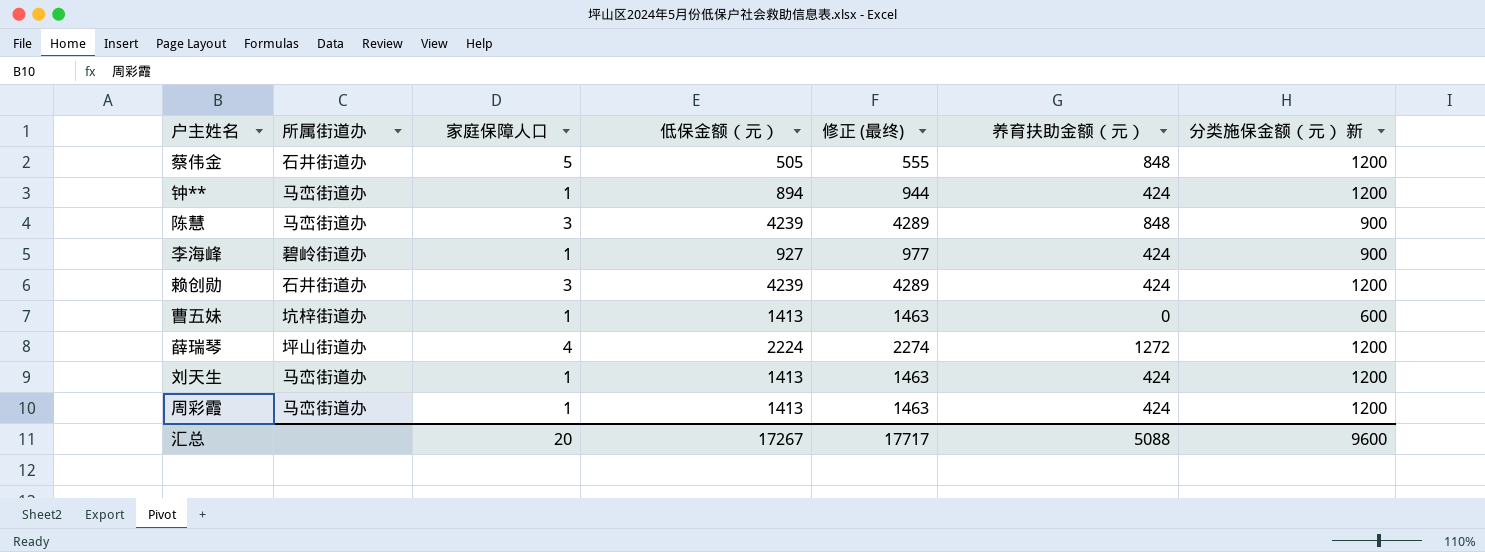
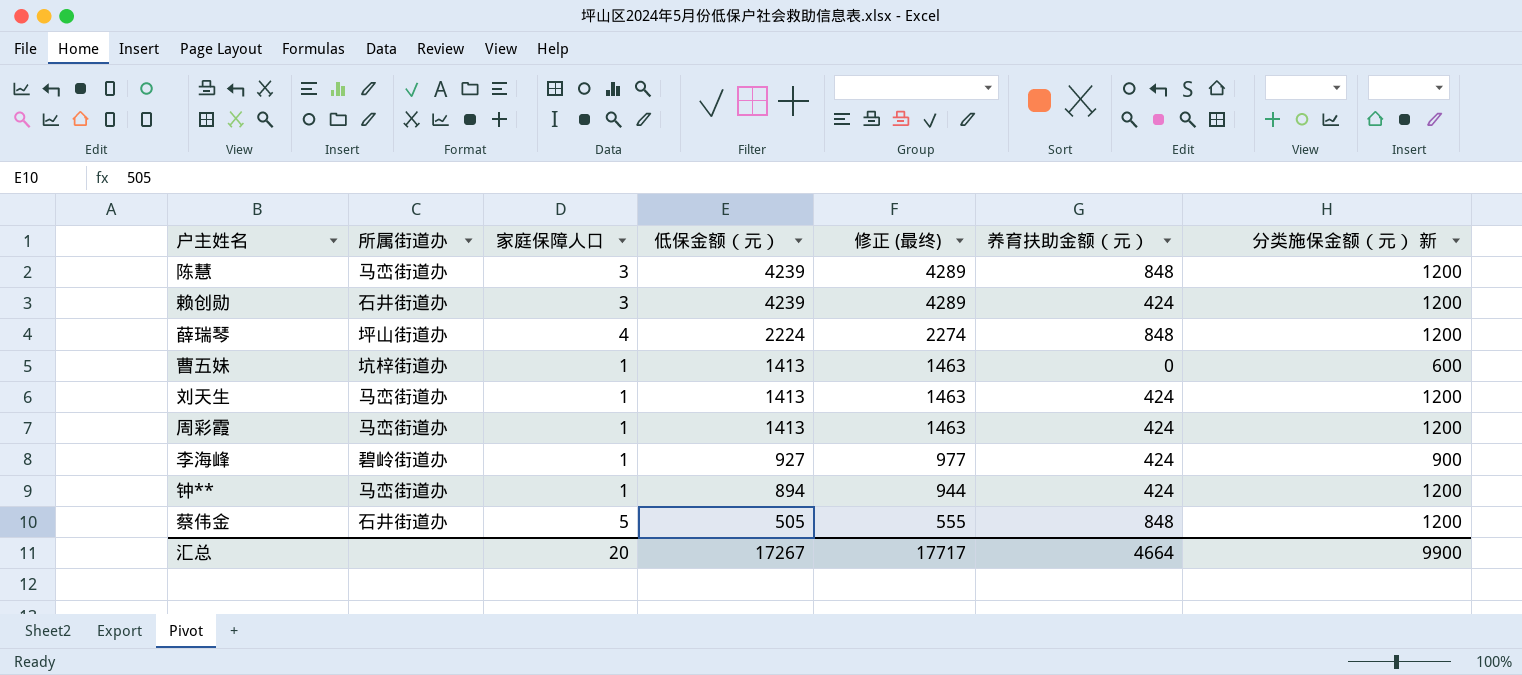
row order: none -> 低保金额（元） descending
陈慧 | 分类施保金额（元） 新: 900 -> 1200
薛瑞琴 | 养育扶助金额（元）: 1272 -> 848
汇总 | 养育扶助金额（元）: 5088 -> 4664
汇总 | 分类施保金额（元） 新: 9600 -> 9900

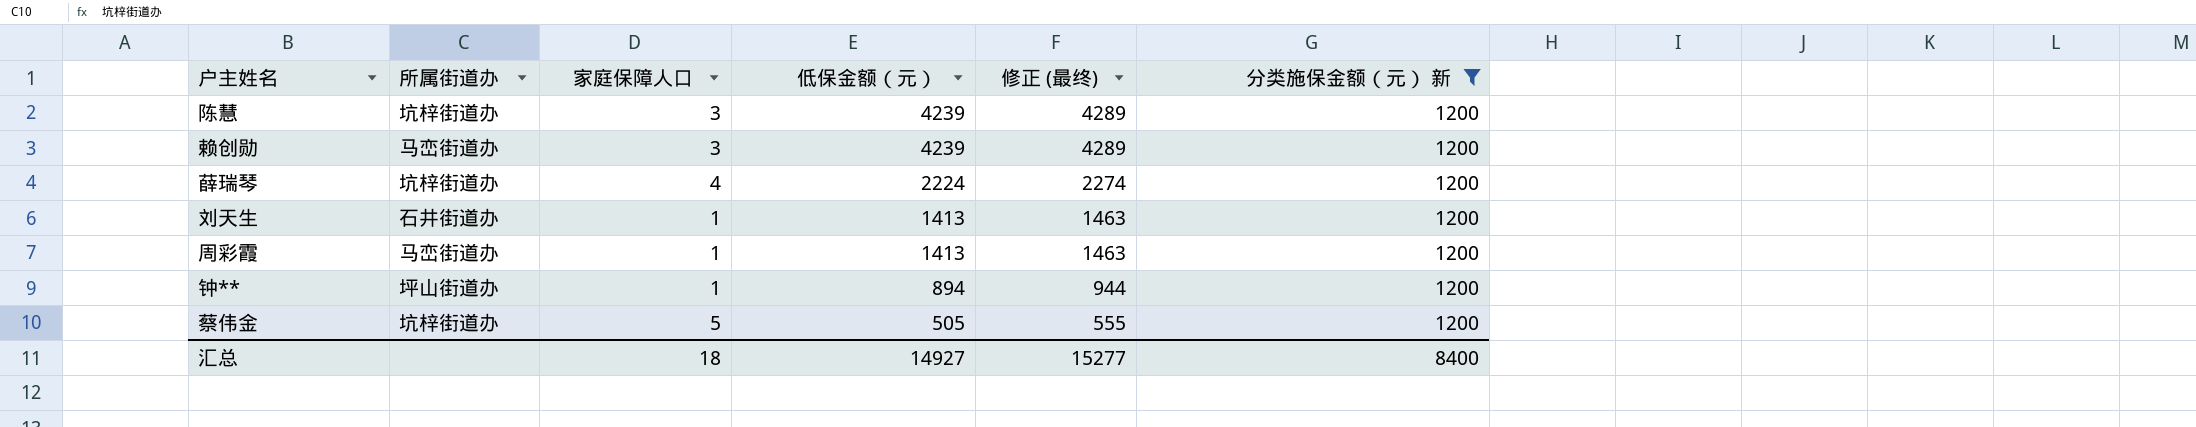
filter: none -> 分类施保金额（元） 新 = 1200
column 养育扶助金额（元） | position: 6 -> none
陈慧 | 所属街道办: 马峦街道办 -> 坑梓街道办
赖创勋 | 所属街道办: 石井街道办 -> 马峦街道办
薛瑞琴 | 所属街道办: 坪山街道办 -> 坑梓街道办
刘天生 | 所属街道办: 马峦街道办 -> 石井街道办
钟** | 所属街道办: 马峦街道办 -> 坪山街道办
蔡伟金 | 所属街道办: 石井街道办 -> 坑梓街道办
汇总 | 家庭保障人口: 20 -> 18
汇总 | 低保金额（元）: 17267 -> 14927
汇总 | 修正 (最终): 17717 -> 15277
汇总 | 分类施保金额（元） 新: 9900 -> 8400

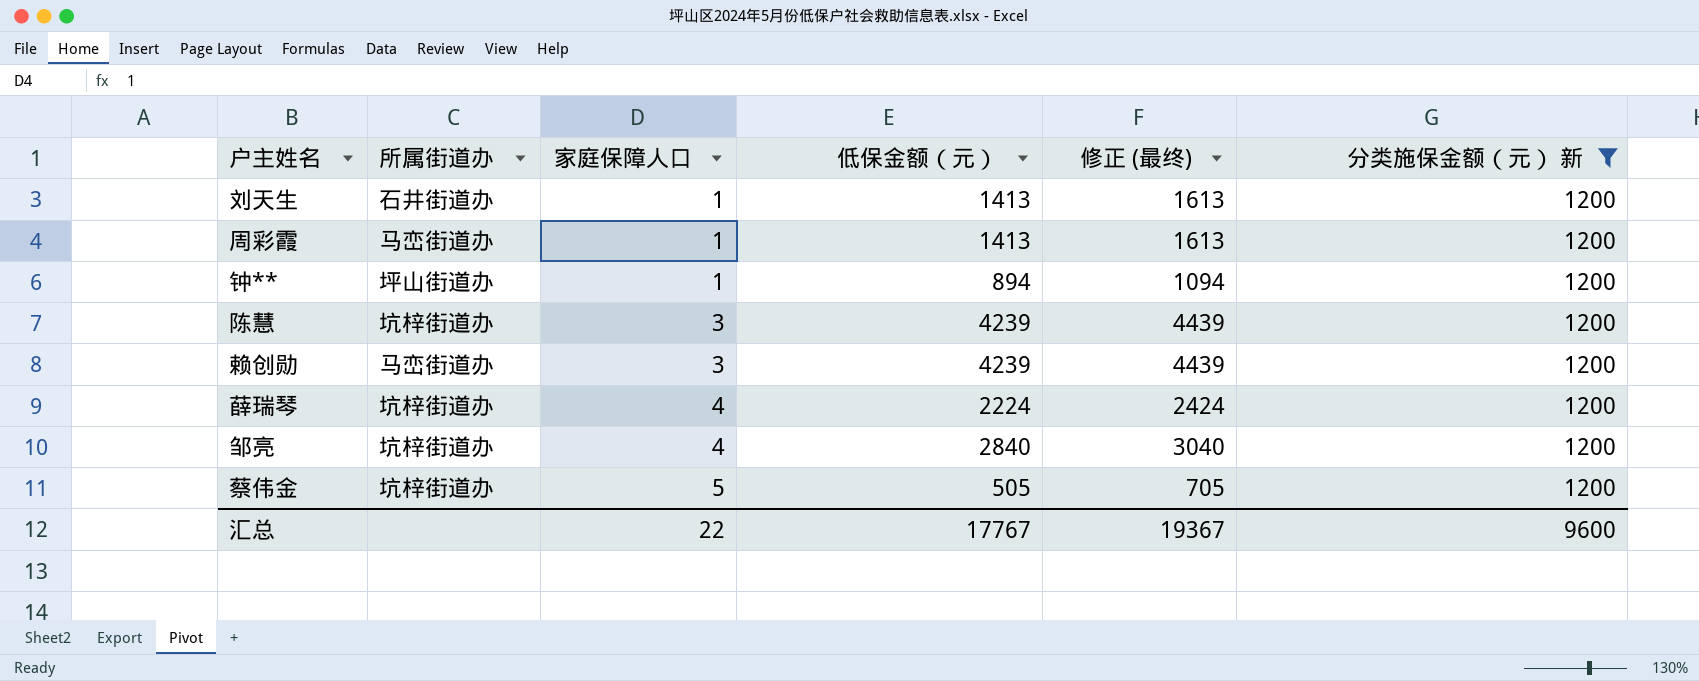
row order: 低保金额（元） descending -> 家庭保障人口 ascending
column 修正 (最终) | formula: [低保金额（元）] + 50 -> [低保金额（元）] + 200
row 邹亮: none -> 坑梓街道办 | 4 | 2840 | 3040 | 1200
汇总 | 家庭保障人口: 18 -> 22
汇总 | 低保金额（元）: 14927 -> 17767
汇总 | 修正 (最终): 15277 -> 19367
汇总 | 分类施保金额（元） 新: 8400 -> 9600

